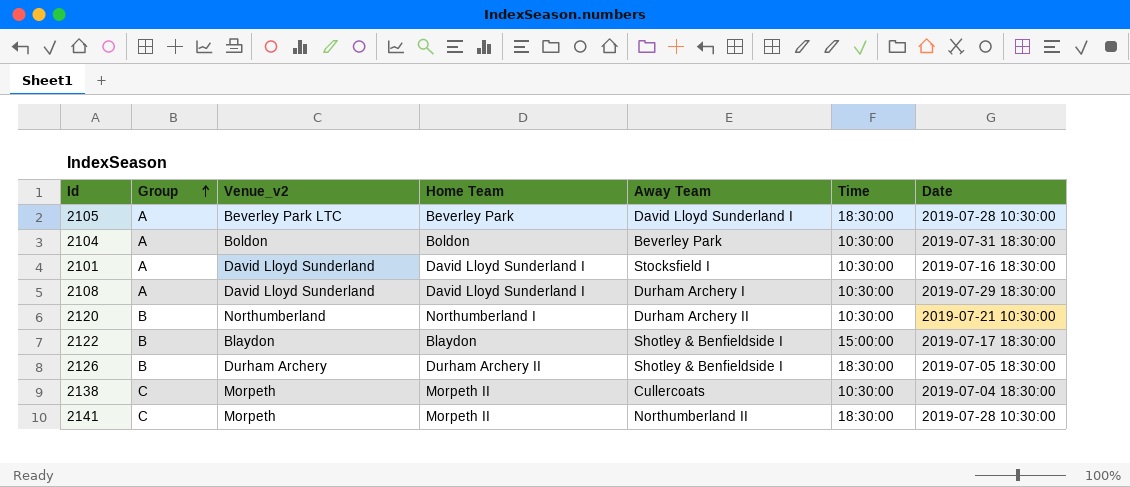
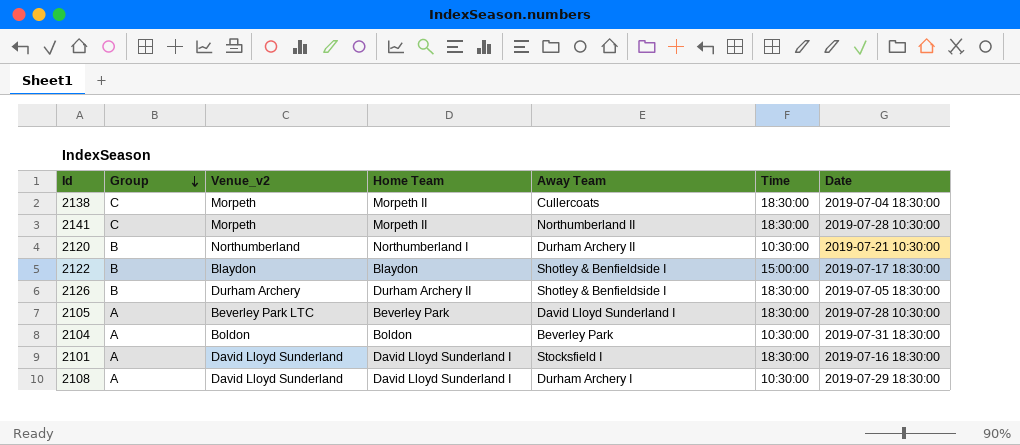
row order: Group ascending -> Group descending
2138 | Time: 10:30:00 -> 18:30:00
2101 | Time: 10:30:00 -> 18:30:00

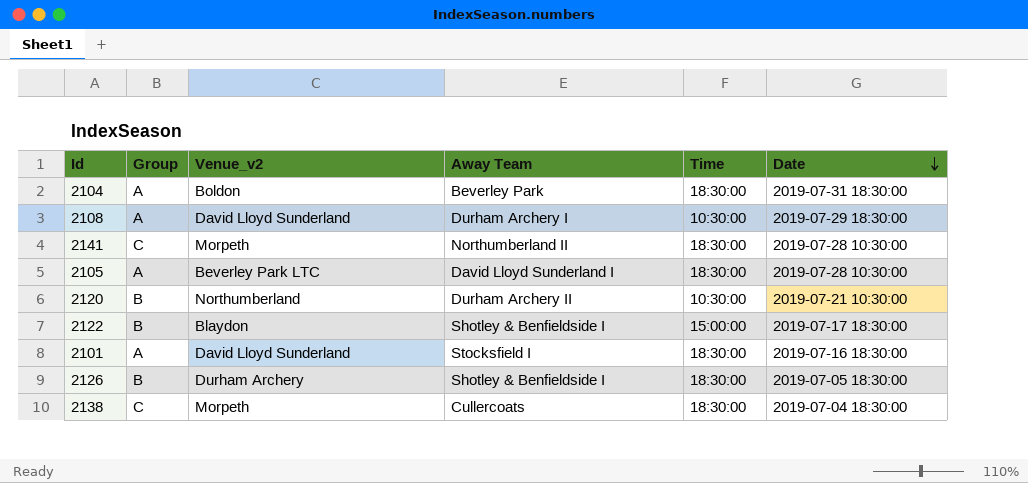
row order: Group descending -> Date descending
column Home Team | position: 4 -> none
2104 | Time: 10:30:00 -> 18:30:00

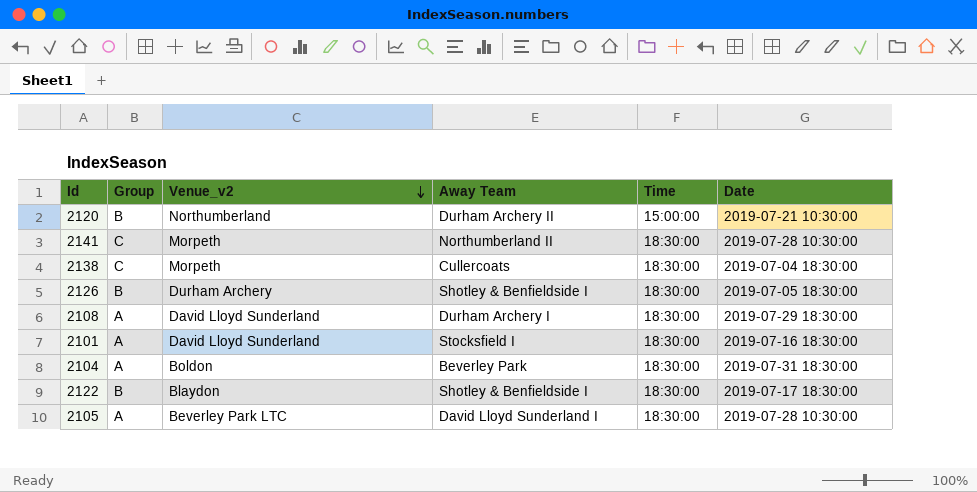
row order: Date descending -> Venue_v2 descending
2120 | Time: 10:30:00 -> 15:00:00
2108 | Time: 10:30:00 -> 18:30:00
2122 | Time: 15:00:00 -> 18:30:00

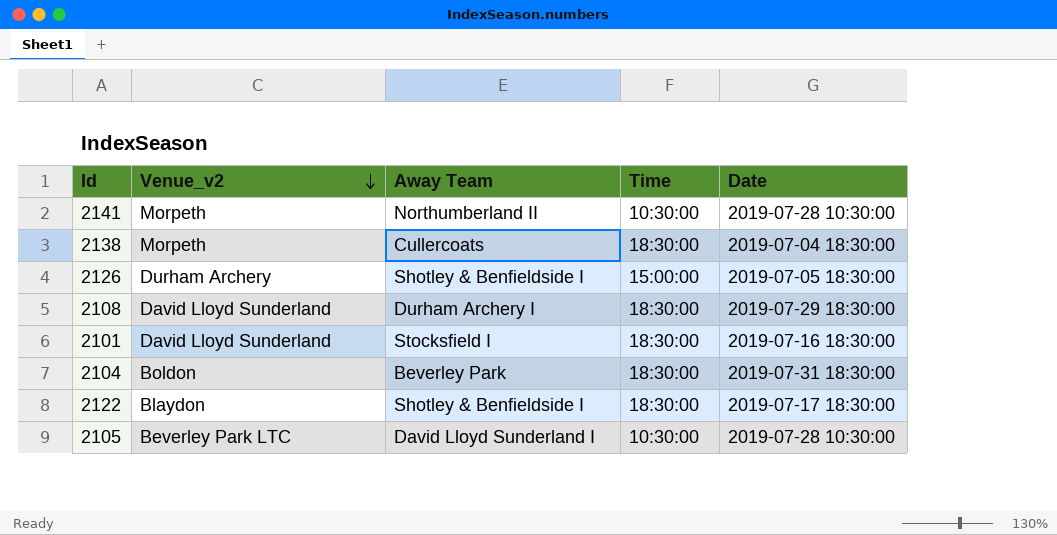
column Group | position: 2 -> none
row 2120: B | Northumberland | Durham Archery II | 15:00:00 | 2019-07-21 10:30:00 -> none
2141 | Time: 18:30:00 -> 10:30:00
2126 | Time: 18:30:00 -> 15:00:00
2105 | Time: 18:30:00 -> 10:30:00

